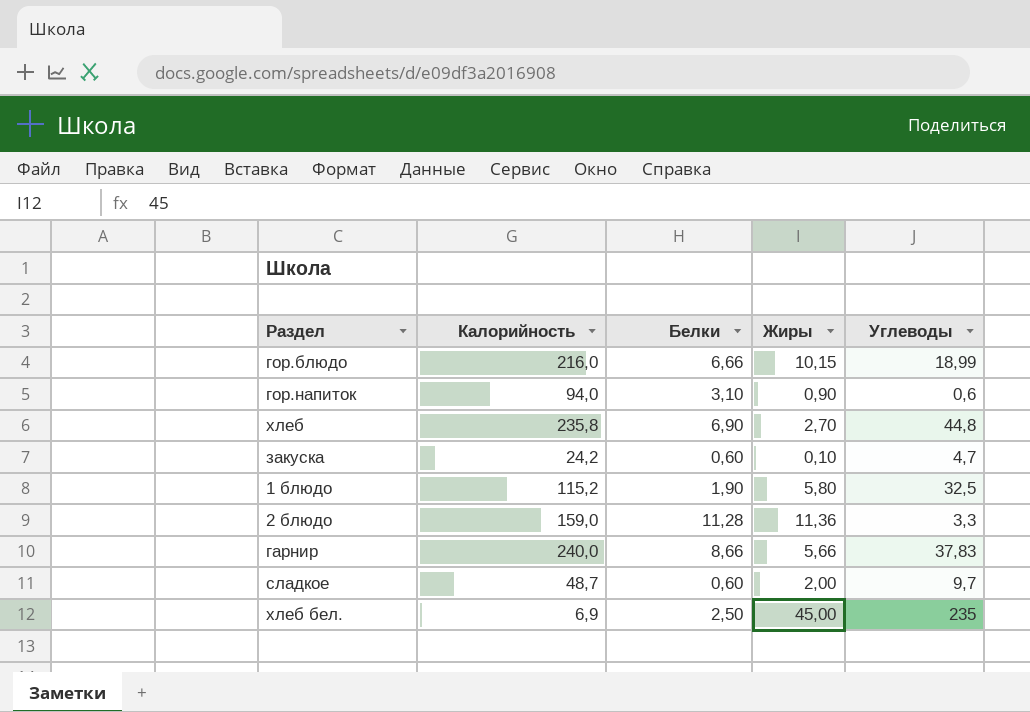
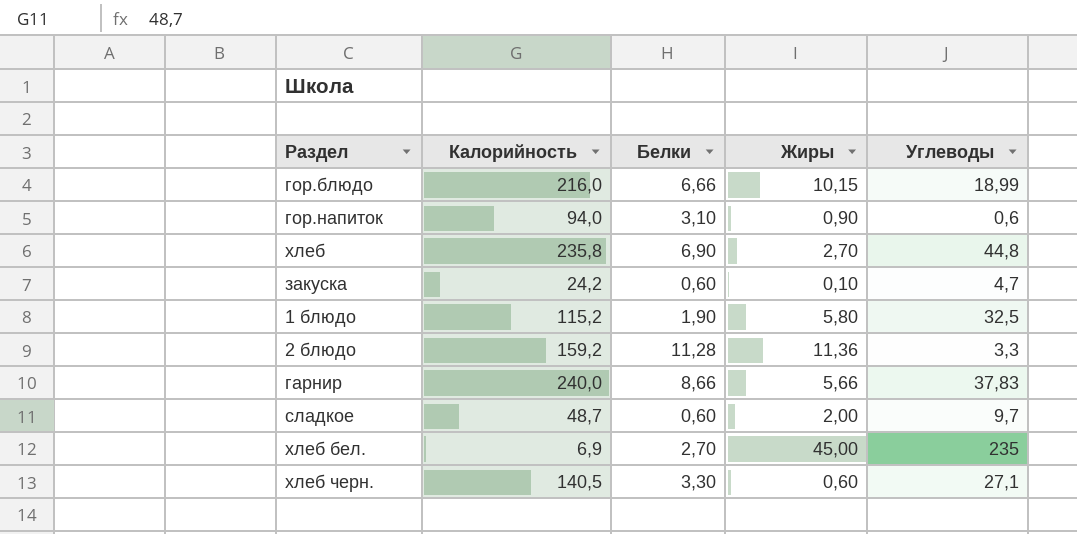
2 блюдо | Калорийность: 159,0 -> 159,2
хлеб бел. | Белки: 2,50 -> 2,70
row хлеб черн.: none -> 140,5 | 3,30 | 0,60 | 27,1

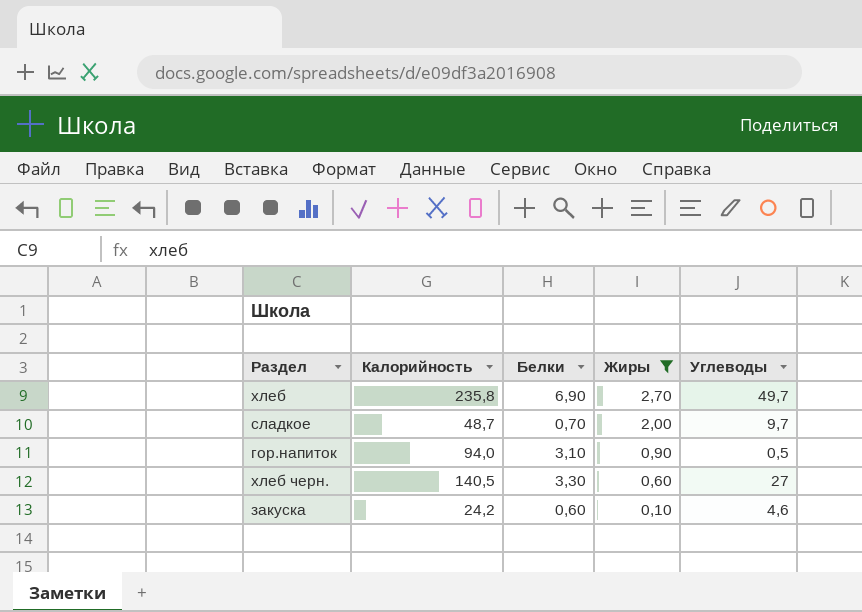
filter: none -> Жиры <= 2,70
row order: none -> Жиры descending
хлеб | Углеводы: 44,8 -> 49,7
сладкое | Белки: 0,60 -> 0,70
гор.напиток | Углеводы: 0,6 -> 0,5
хлеб черн. | Углеводы: 27,1 -> 27
закуска | Углеводы: 4,7 -> 4,6

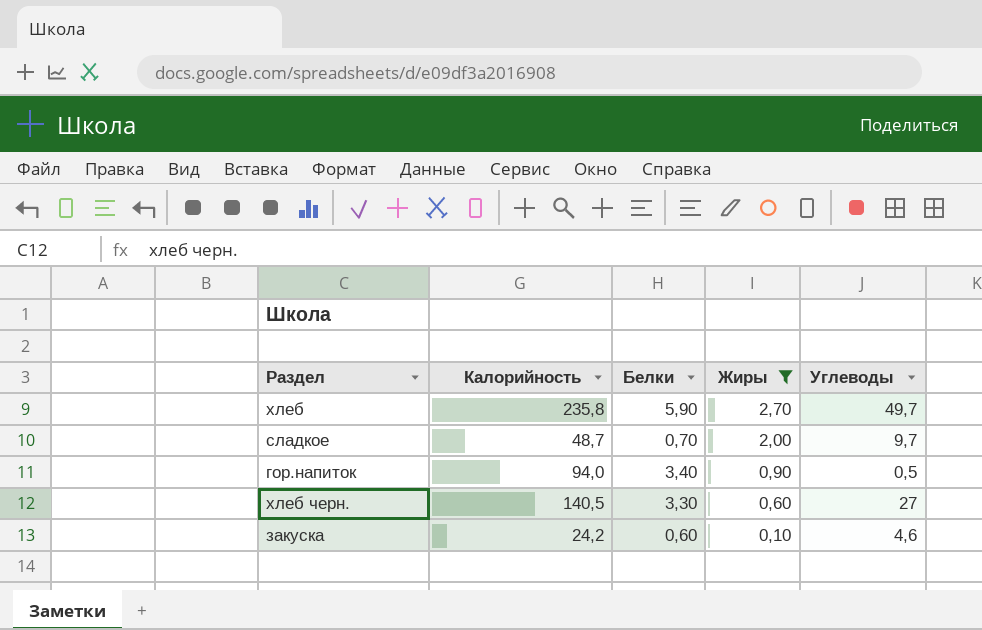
хлеб | Белки: 6,90 -> 5,90
гор.напиток | Белки: 3,10 -> 3,40

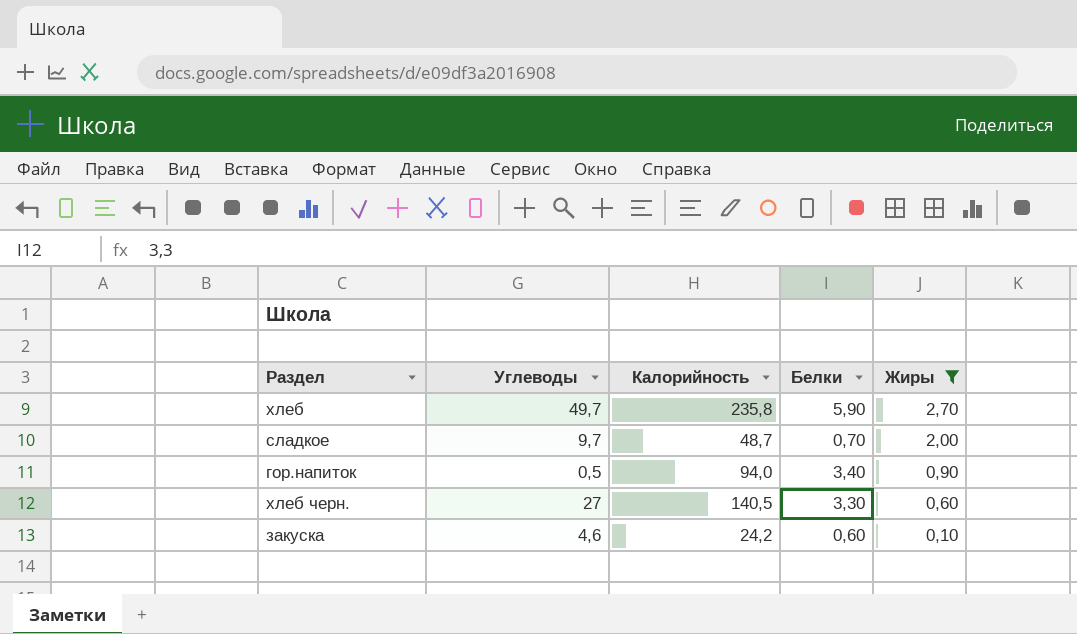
column Углеводы | position: 5 -> 2

